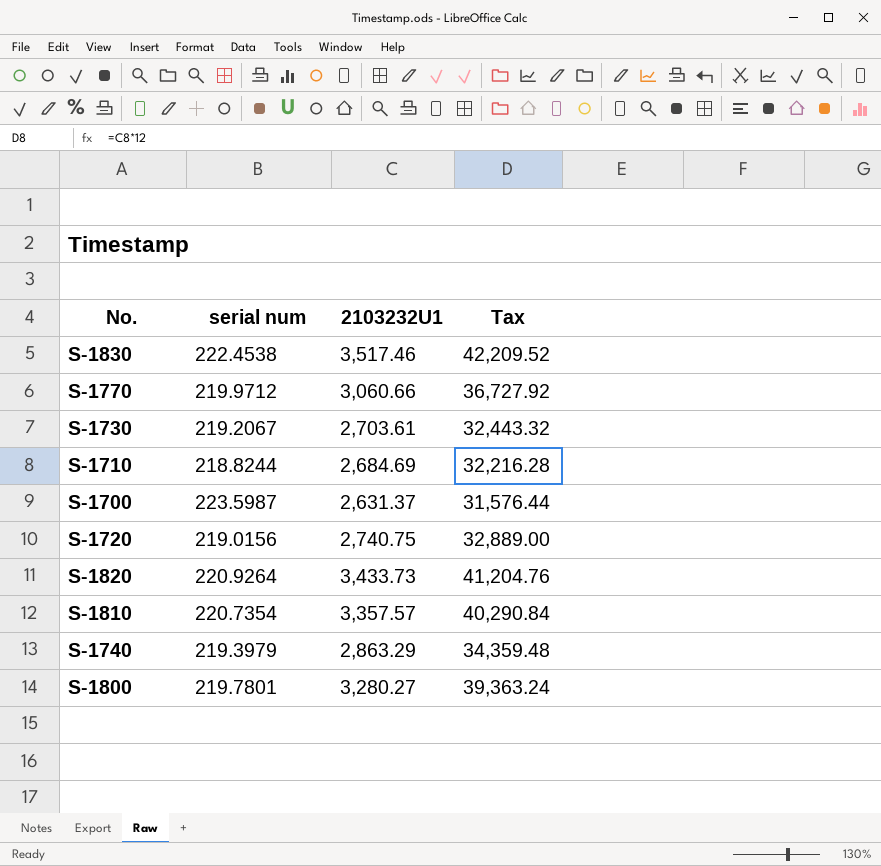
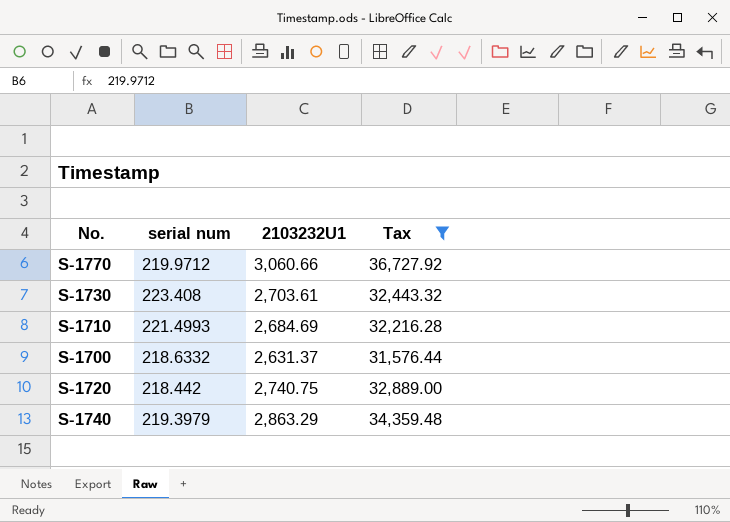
filter: none -> Tax <= 36,727.92
S-1730 | serial num: 219.2067 -> 223.408
S-1710 | serial num: 218.8244 -> 221.4993
S-1700 | serial num: 223.5987 -> 218.6332
S-1720 | serial num: 219.0156 -> 218.442

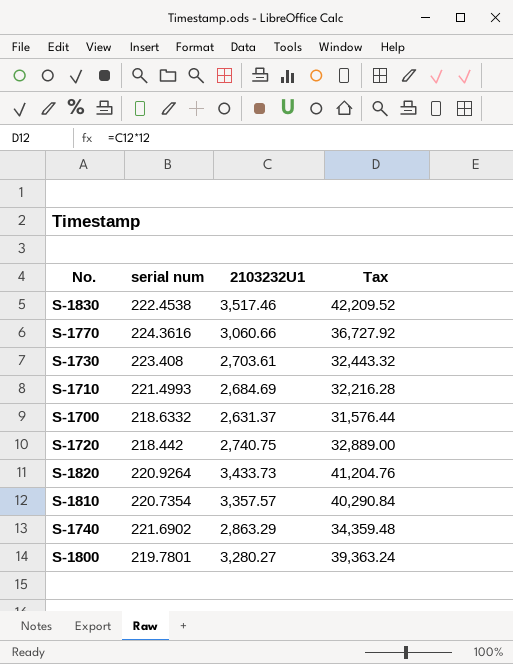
filter: Tax <= 36,727.92 -> none
S-1770 | serial num: 219.9712 -> 224.3616
S-1740 | serial num: 219.3979 -> 221.6902

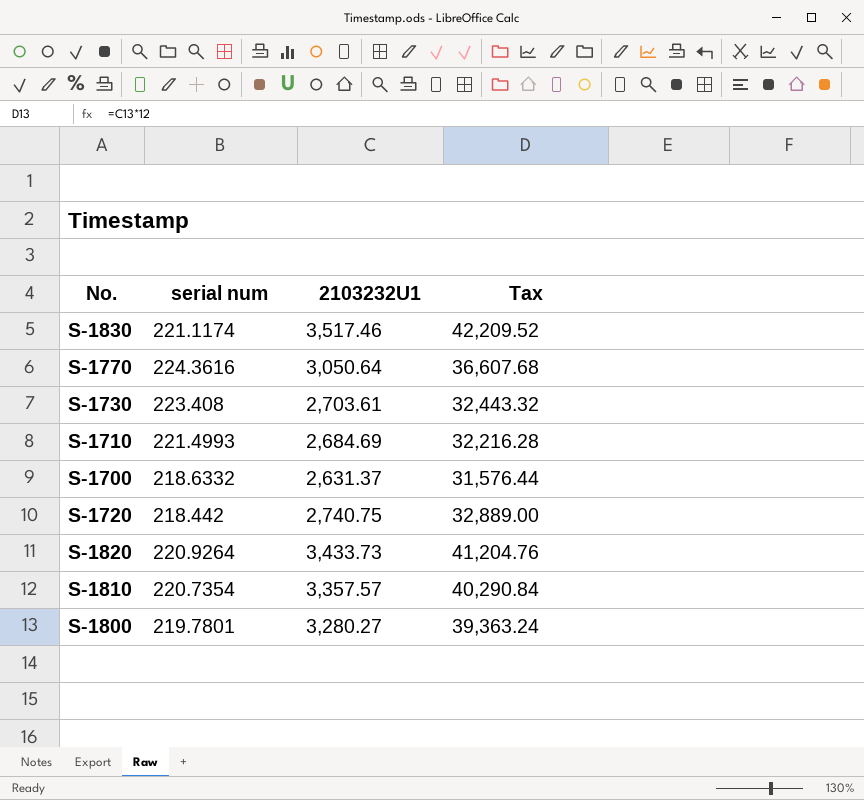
row S-1740: 221.6902 | 2,863.29 | 34,359.48 -> none
S-1830 | serial num: 222.4538 -> 221.1174
S-1770 | 2103232U1: 3,060.66 -> 3,050.64
S-1770 | Tax: 36,727.92 -> 36,607.68

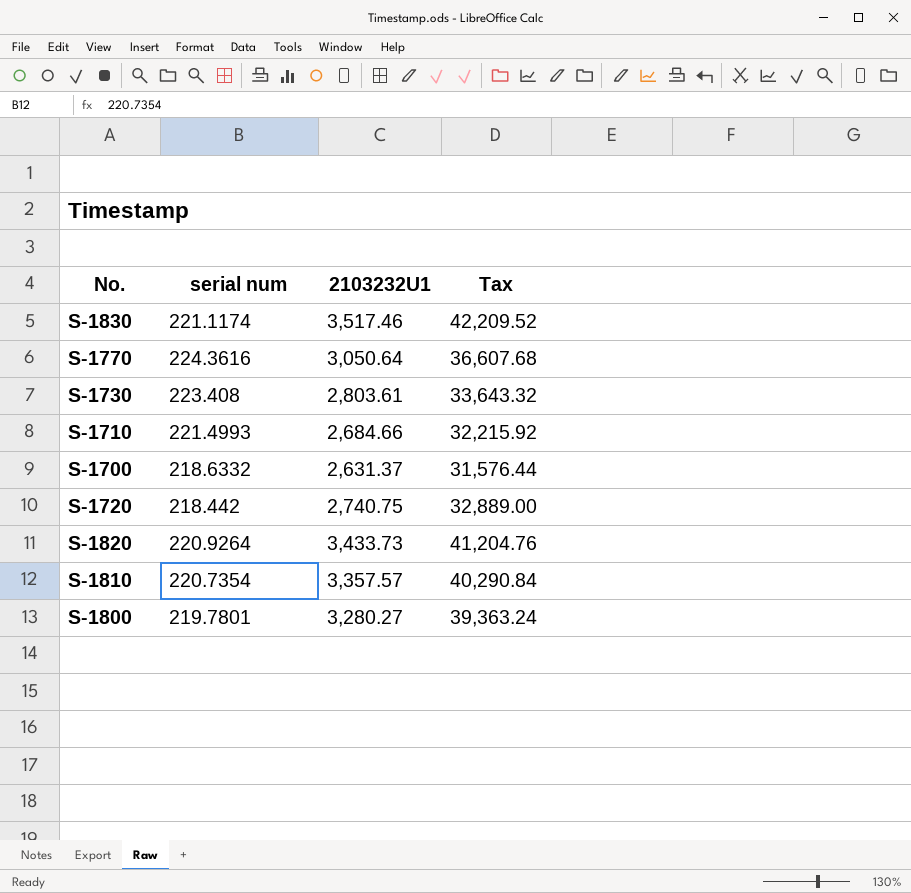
S-1730 | 2103232U1: 2,703.61 -> 2,803.61
S-1730 | Tax: 32,443.32 -> 33,643.32
S-1710 | 2103232U1: 2,684.69 -> 2,684.66
S-1710 | Tax: 32,216.28 -> 32,215.92

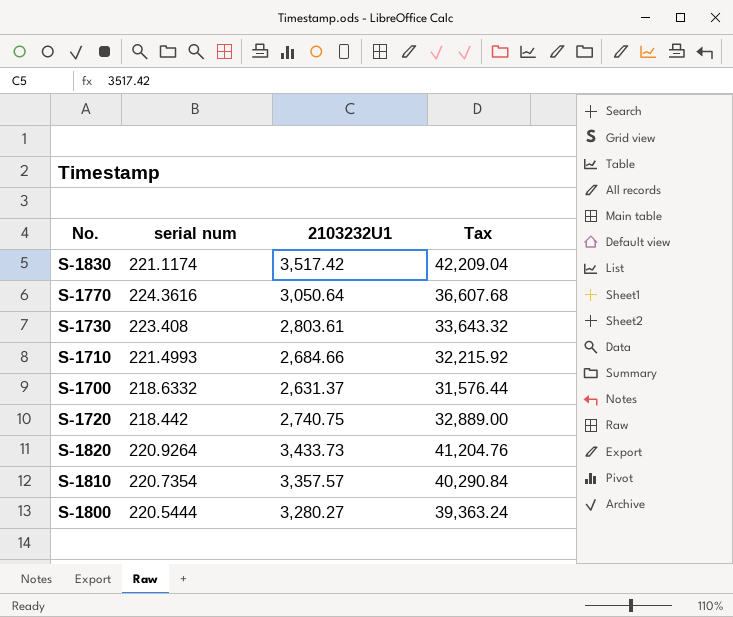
S-1830 | 2103232U1: 3,517.46 -> 3,517.42
S-1830 | Tax: 42,209.52 -> 42,209.04
S-1800 | serial num: 219.7801 -> 220.5444

